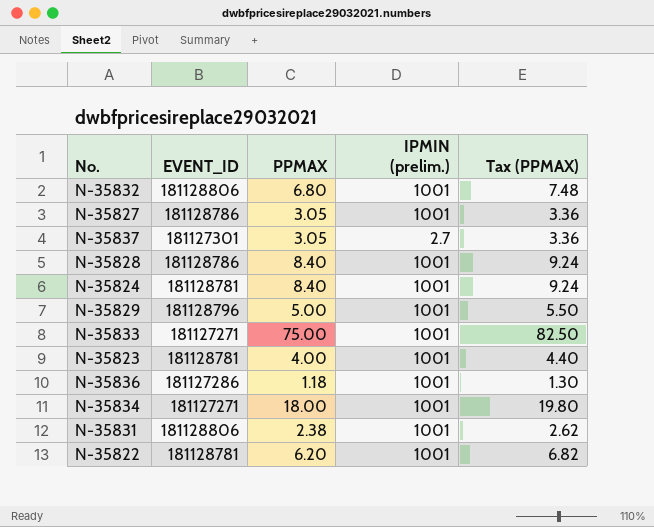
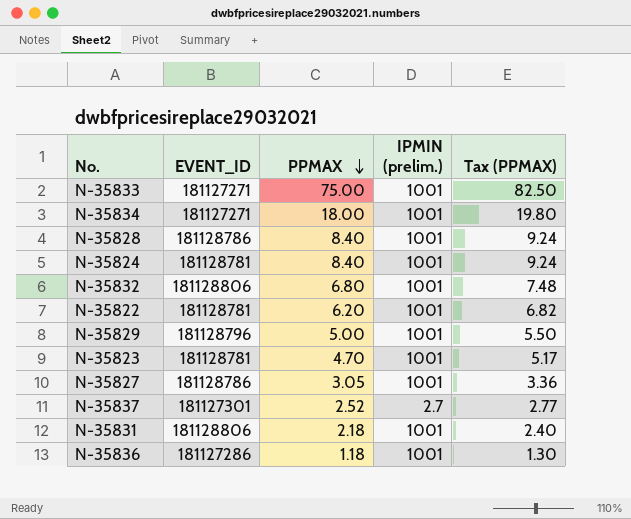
row order: none -> PPMAX descending
N-35823 | PPMAX: 4.00 -> 4.70
N-35823 | Tax (PPMAX): 4.40 -> 5.17
N-35837 | PPMAX: 3.05 -> 2.52
N-35837 | Tax (PPMAX): 3.36 -> 2.77
N-35831 | PPMAX: 2.38 -> 2.18
N-35831 | Tax (PPMAX): 2.62 -> 2.40

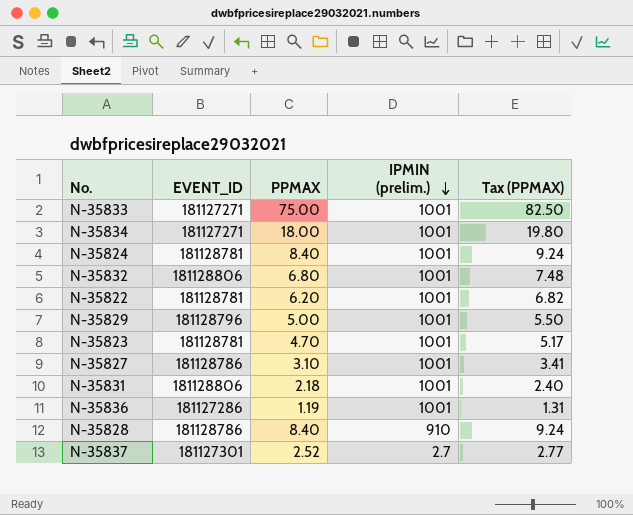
row order: PPMAX descending -> IPMIN (prelim.) descending
N-35827 | PPMAX: 3.05 -> 3.10
N-35827 | Tax (PPMAX): 3.36 -> 3.41
N-35836 | PPMAX: 1.18 -> 1.19
N-35836 | Tax (PPMAX): 1.30 -> 1.31
N-35828 | IPMIN (prelim.): 1001 -> 910

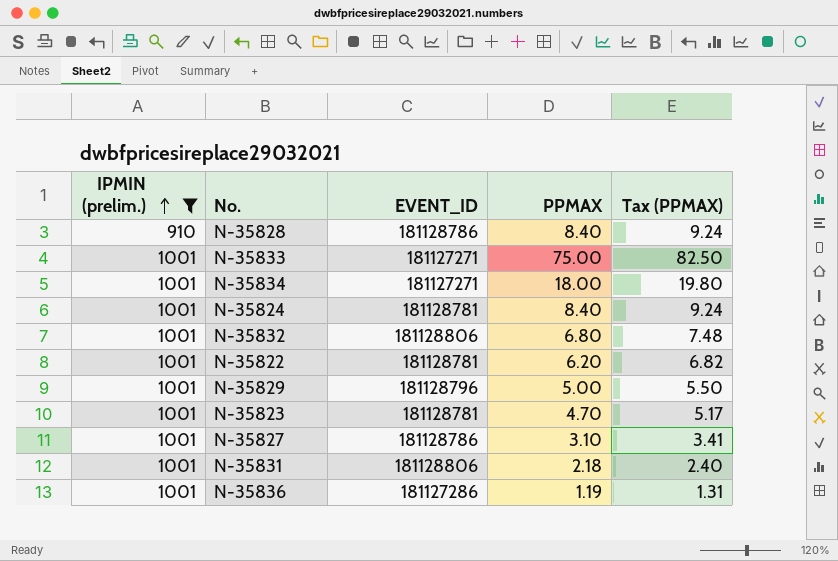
filter: none -> IPMIN (prelim.) != 2.7
row order: IPMIN (prelim.) descending -> IPMIN (prelim.) ascending
column IPMIN (prelim.) | position: 4 -> 1

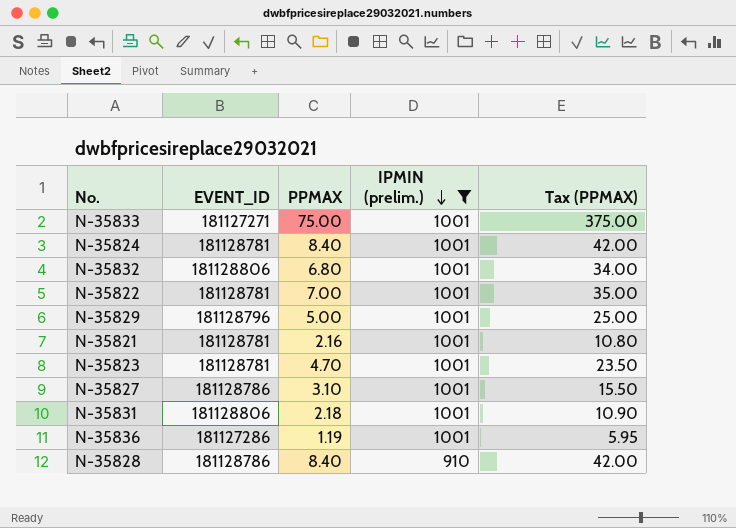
row order: IPMIN (prelim.) ascending -> IPMIN (prelim.) descending
column IPMIN (prelim.) | position: 1 -> 4
column Tax (PPMAX) | formula: [PPMAX] * 1.1 -> [PPMAX] * 5
row N-35834: 1001 | 181127271 | 18.00 | 19.80 -> none
N-35822 | PPMAX: 6.20 -> 7.00
row N-35821: none -> 181128781 | 2.16 | 1001 | 10.80

